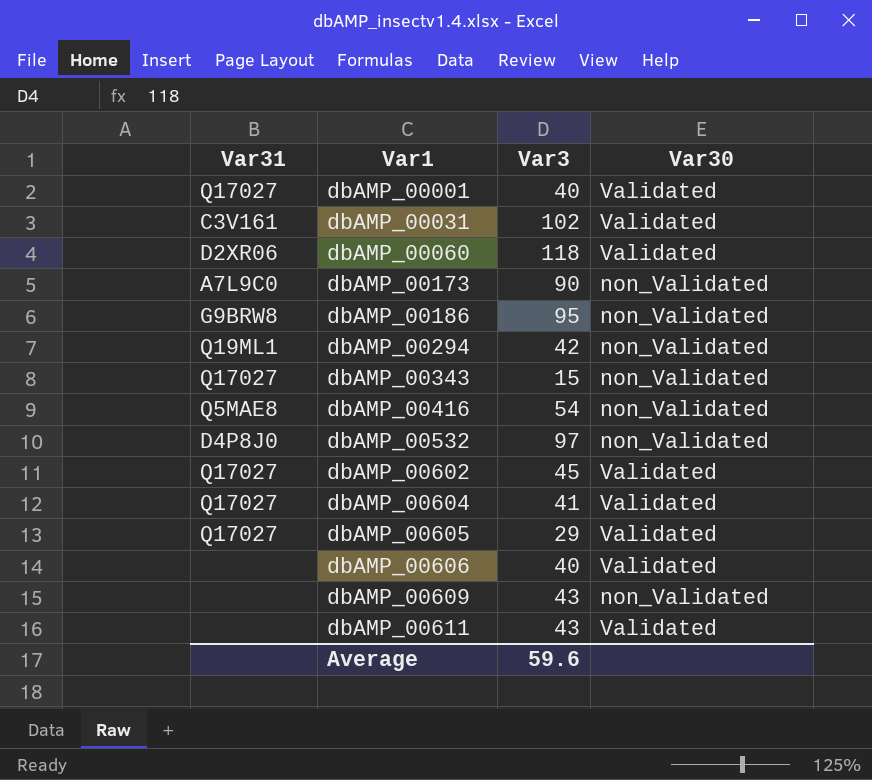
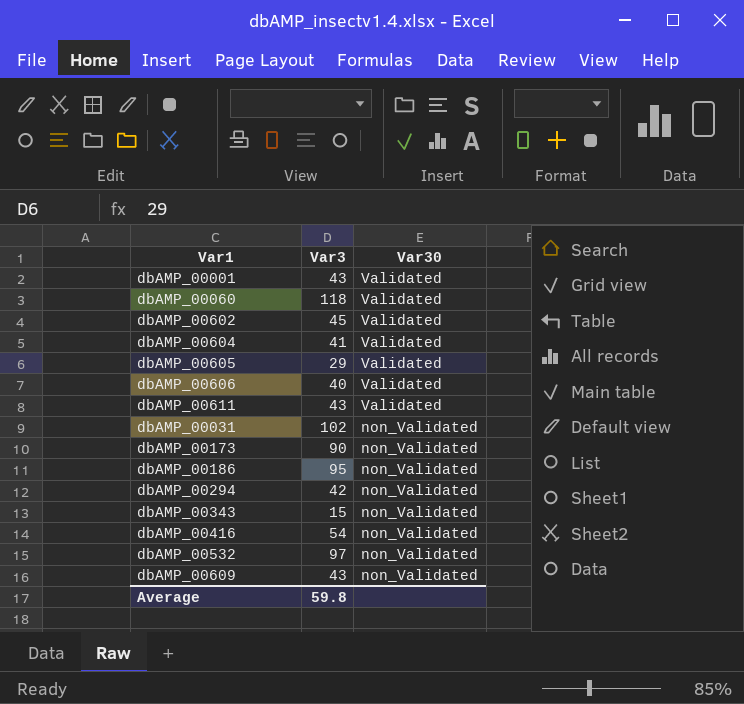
row order: Var1 ascending -> Var30 descending
column Var31 | position: 1 -> none
dbAMP_00001 | Var3: 40 -> 43
dbAMP_00031 | Var30: Validated -> non_Validated
Average | Var3: 59.6 -> 59.8

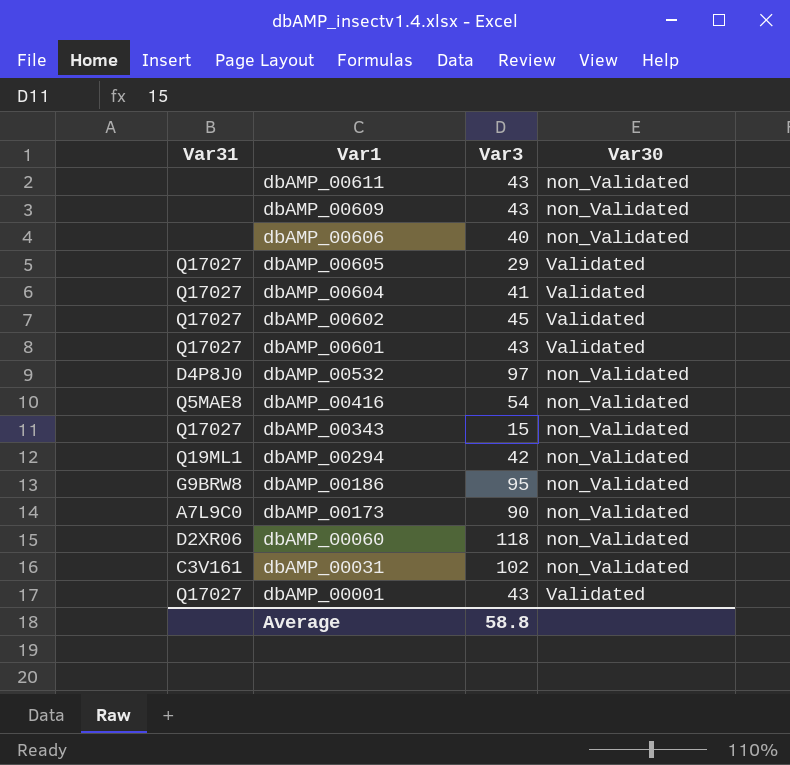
row order: Var30 descending -> Var1 descending
column Var31 | position: none -> 1
dbAMP_00611 | Var30: Validated -> non_Validated
dbAMP_00606 | Var30: Validated -> non_Validated
row dbAMP_00601: none -> Q17027 | 43 | Validated
dbAMP_00060 | Var30: Validated -> non_Validated
Average | Var3: 59.8 -> 58.8

